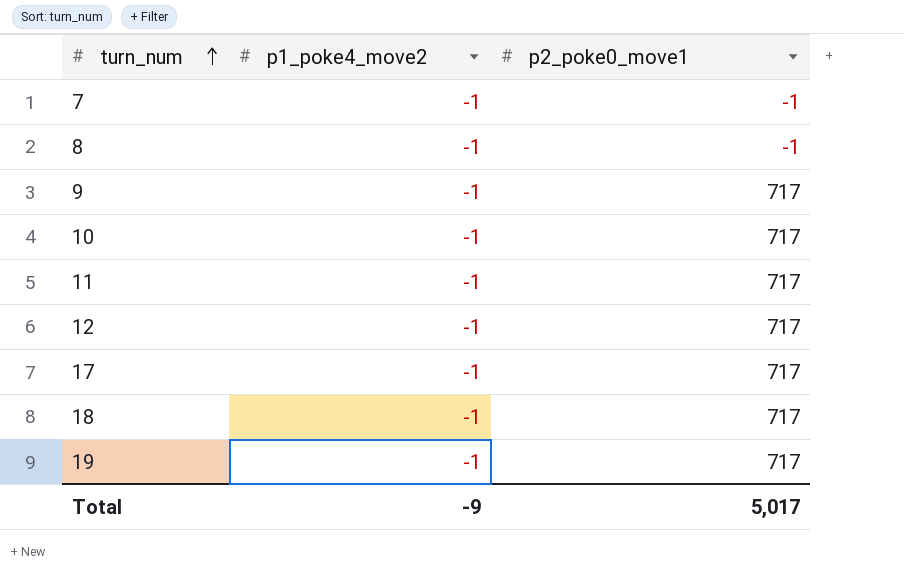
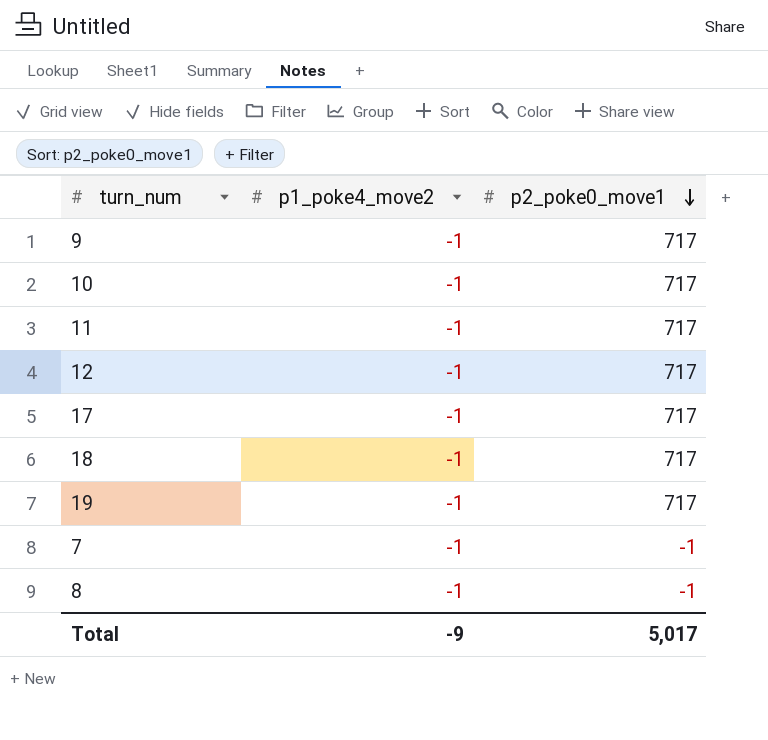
row order: turn_num ascending -> p2_poke0_move1 descending

